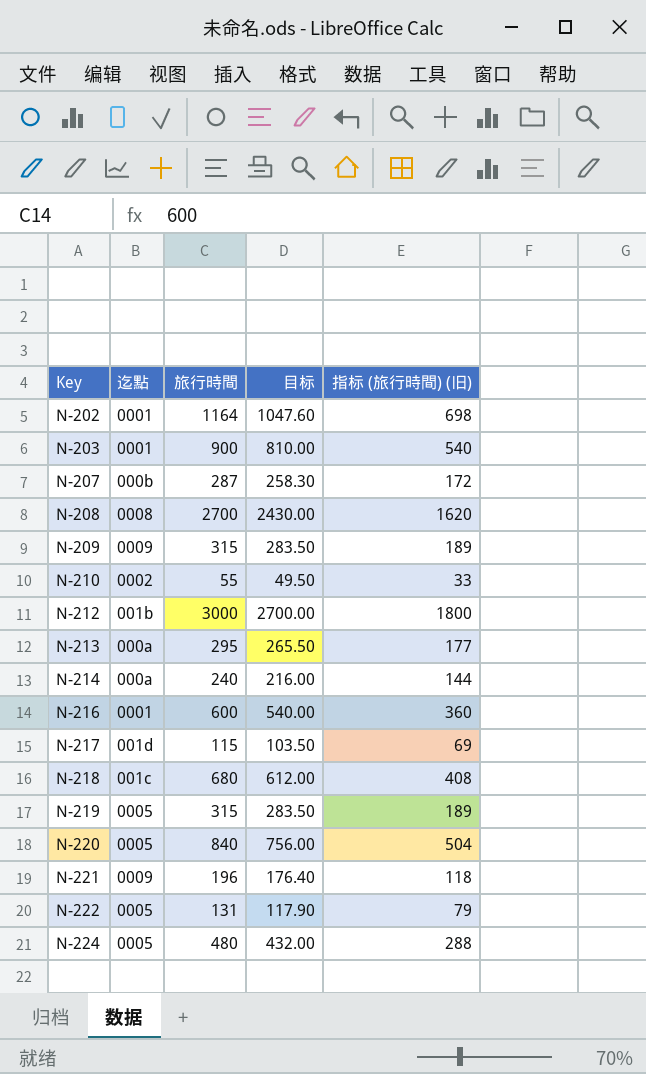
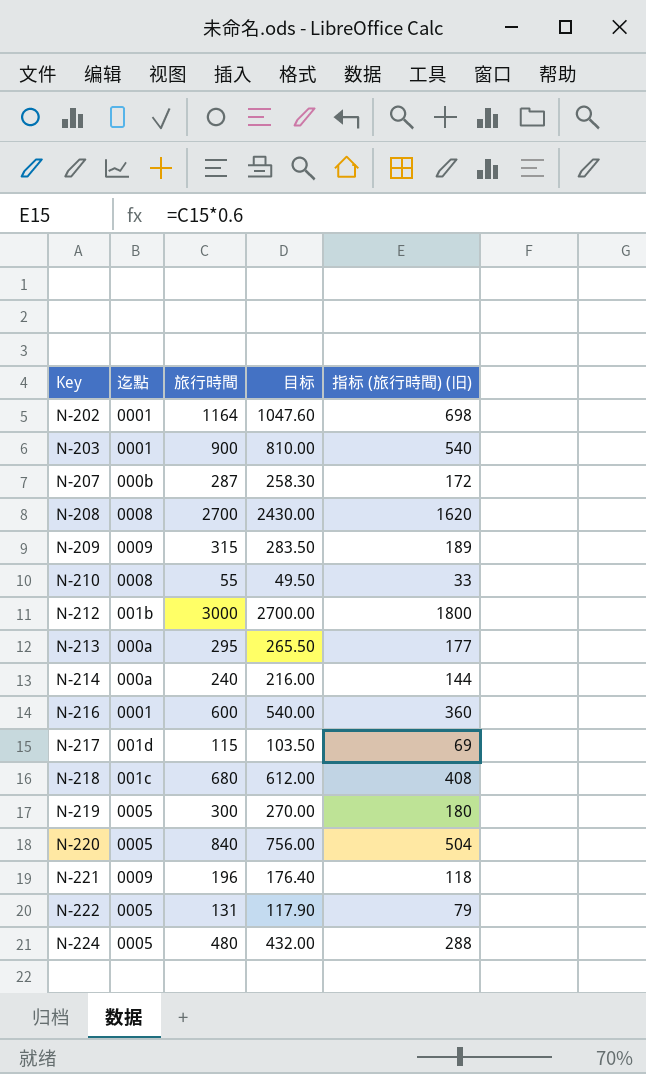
N-210 | 迄點: 0002 -> 0008
N-219 | 旅行時間: 315 -> 300
N-219 | 目标: 283.50 -> 270.00
N-219 | 指标 (旅行時間) (旧): 189 -> 180

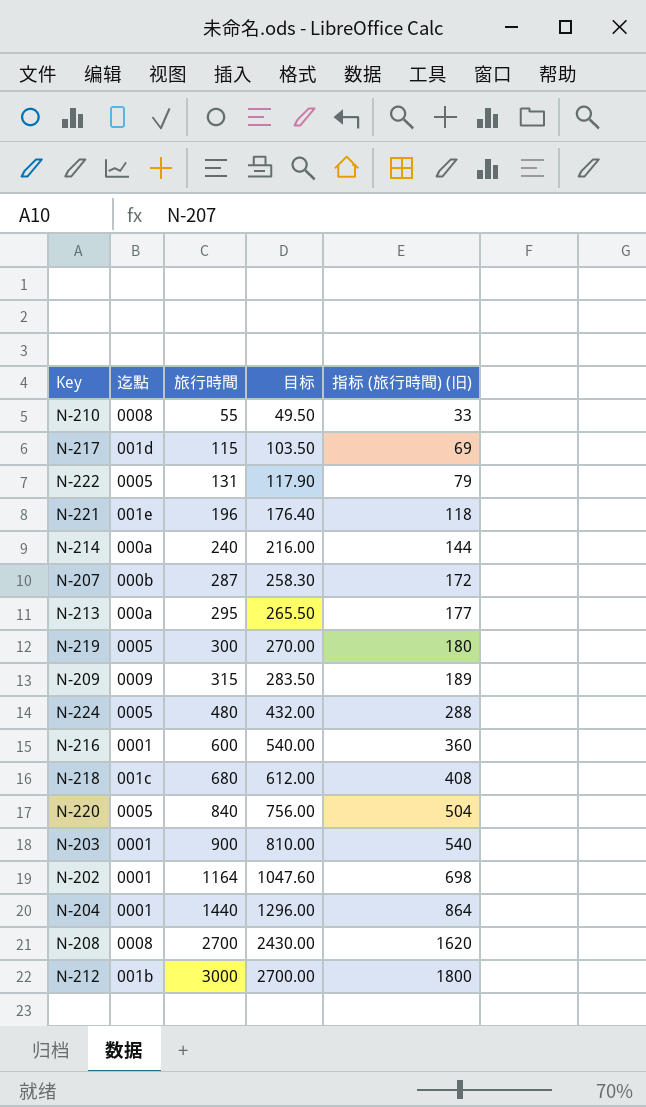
row order: Key ascending -> 旅行時間 ascending
N-221 | 迄點: 0009 -> 001e
row N-204: none -> 0001 | 1440 | 1296.00 | 864

